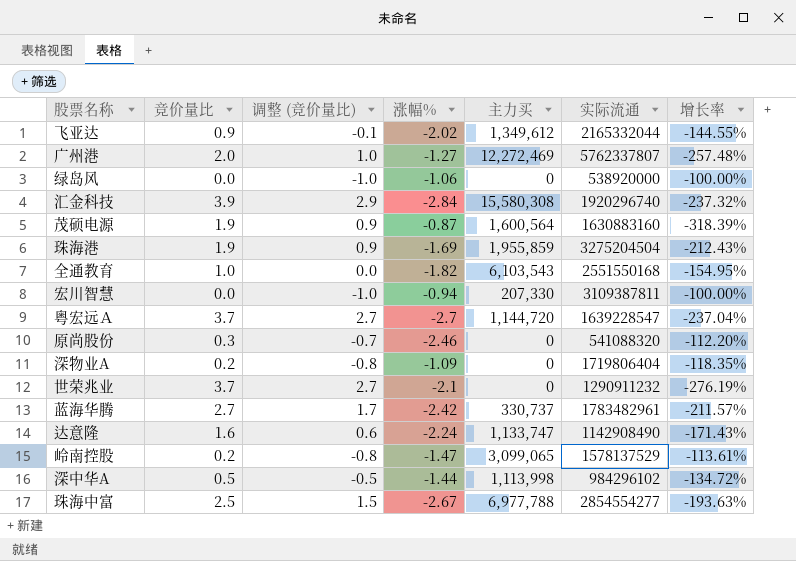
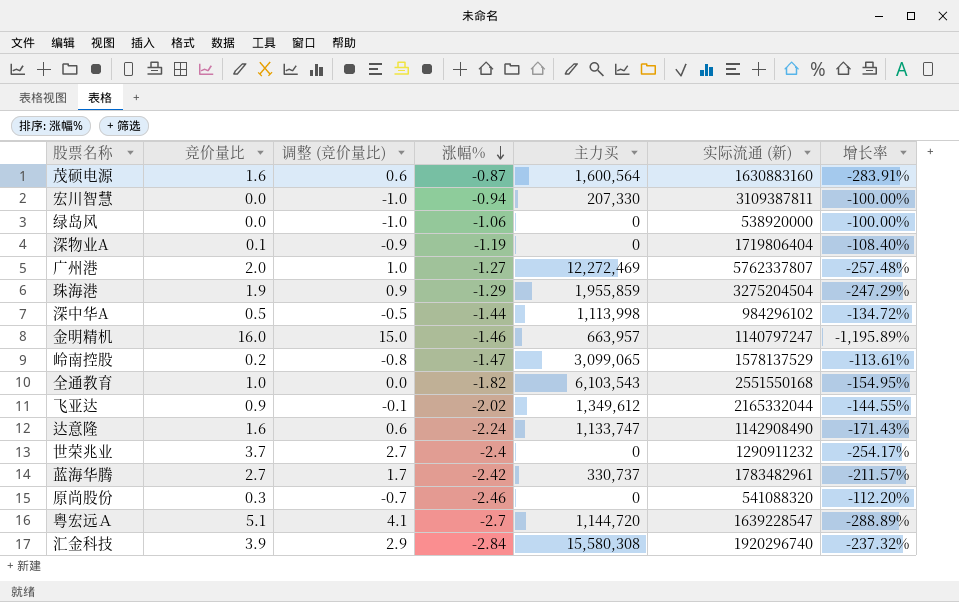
row order: none -> 涨幅% descending
column name: 实际流通 -> 实际流通 (新)
row 珠海中富: 2.5 | 1.5 | -2.67 | 6,977,788 | 2854554277 | -193.63% -> none
茂硕电源 | 竞价量比: 1.9 -> 1.6
茂硕电源 | 调整 (竞价量比): 0.9 -> 0.6
茂硕电源 | 增长率: -318.39% -> -283.91%
深物业A | 竞价量比: 0.2 -> 0.1
深物业A | 调整 (竞价量比): -0.8 -> -0.9
深物业A | 涨幅%: -1.09 -> -1.19
深物业A | 增长率: -118.35% -> -108.40%
珠海港 | 涨幅%: -1.69 -> -1.29
珠海港 | 增长率: -212.43% -> -247.29%
row 金明精机: none -> 16.0 | 15.0 | -1.46 | 663,957 | 1140797247 | -1,195.89%
世荣兆业 | 涨幅%: -2.1 -> -2.4
世荣兆业 | 增长率: -276.19% -> -254.17%
粤宏远Ａ | 竞价量比: 3.7 -> 5.1
粤宏远Ａ | 调整 (竞价量比): 2.7 -> 4.1
粤宏远Ａ | 增长率: -237.04% -> -288.89%

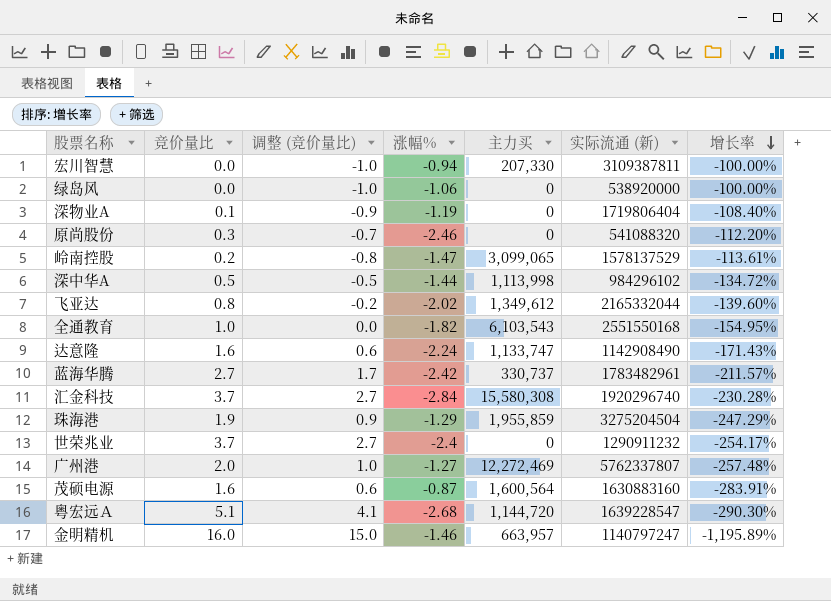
row order: 涨幅% descending -> 增长率 descending
飞亚达 | 竞价量比: 0.9 -> 0.8
飞亚达 | 调整 (竞价量比): -0.1 -> -0.2
飞亚达 | 增长率: -144.55% -> -139.60%
汇金科技 | 竞价量比: 3.9 -> 3.7
汇金科技 | 调整 (竞价量比): 2.9 -> 2.7
汇金科技 | 增长率: -237.32% -> -230.28%
粤宏远Ａ | 涨幅%: -2.7 -> -2.68
粤宏远Ａ | 增长率: -288.89% -> -290.30%

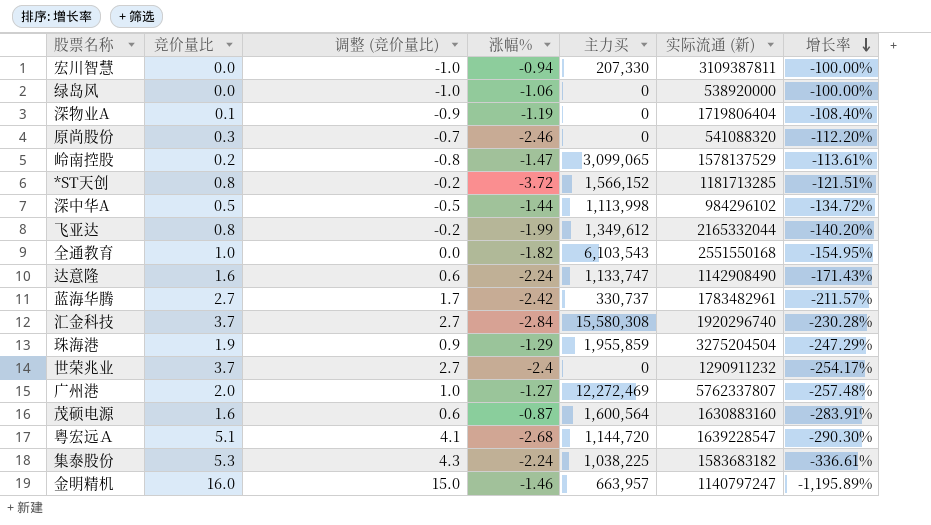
row *ST天创: none -> 0.8 | -0.2 | -3.72 | 1,566,152 | 1181713285 | -121.51%
飞亚达 | 涨幅%: -2.02 -> -1.99
飞亚达 | 增长率: -139.60% -> -140.20%
row 集泰股份: none -> 5.3 | 4.3 | -2.24 | 1,038,225 | 1583683182 | -336.61%

